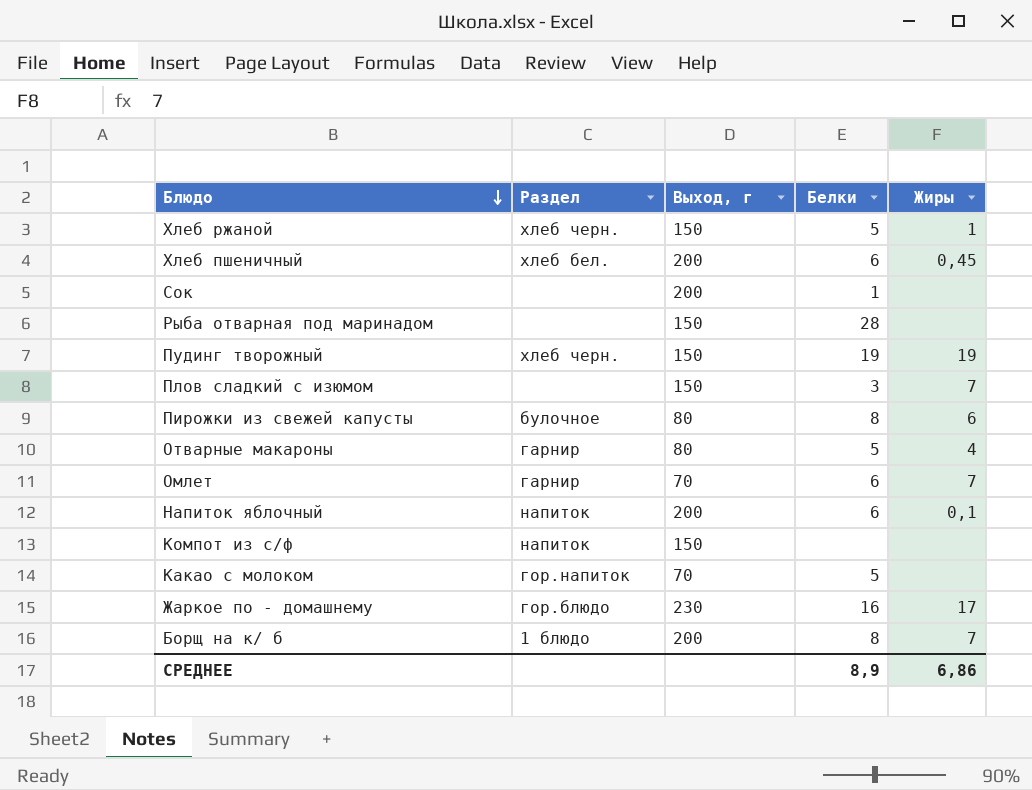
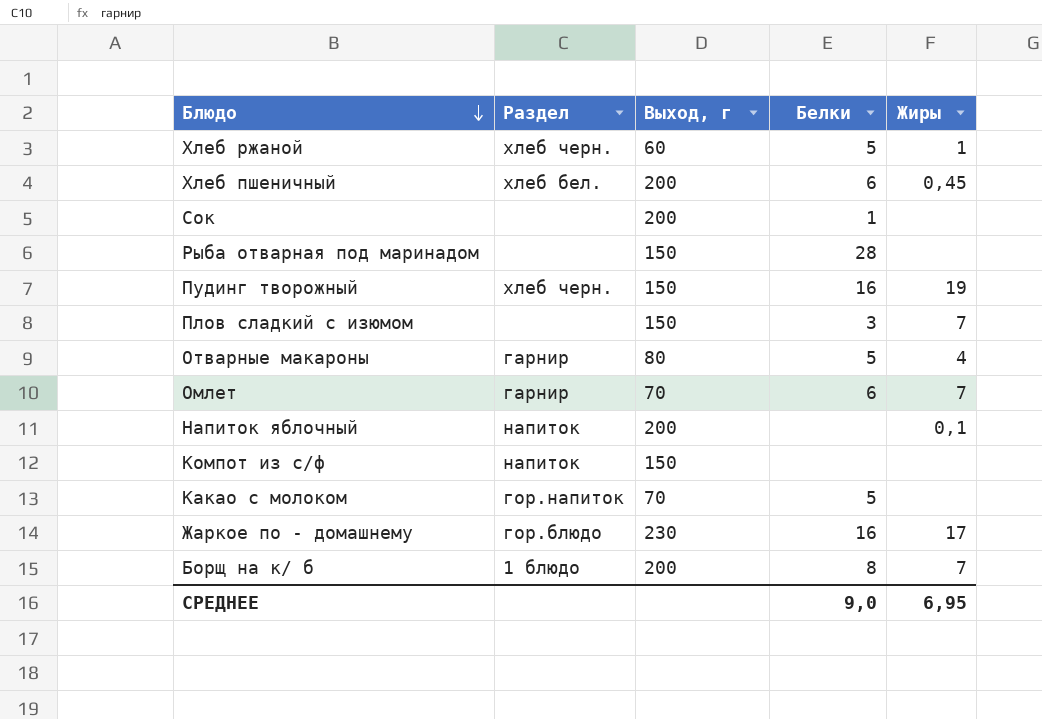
row Пирожки из свежей капусты: булочное | 80 | 8 | 6 -> none
Хлеб ржаной | Выход, г: 150 -> 60
Пудинг творожный | Белки: 19 -> 16
Напиток яблочный | Белки: 6 -> none
СРЕДНЕЕ | Белки: 8,9 -> 9,0
СРЕДНЕЕ | Жиры: 6,86 -> 6,95

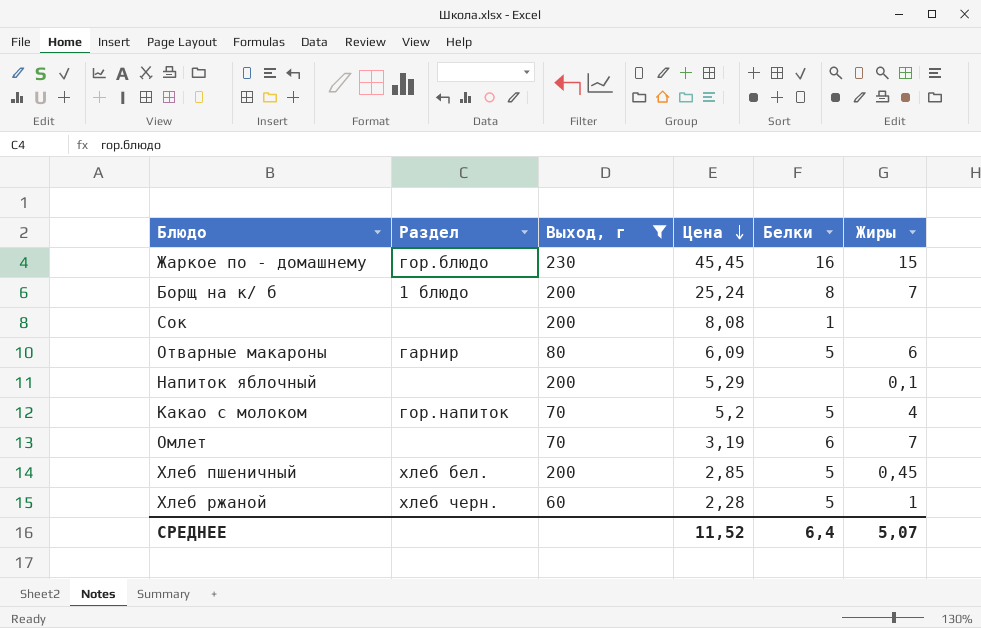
filter: none -> Выход, г != 150
row order: Блюдо descending -> Цена descending
column Цена | position: none -> 4
Жаркое по - домашнему | Жиры: 17 -> 15
Отварные макароны | Жиры: 4 -> 6
Напиток яблочный | Раздел: напиток -> none
Какао с молоком | Жиры: none -> 4
Омлет | Раздел: гарнир -> none
Хлеб пшеничный | Белки: 6 -> 5
СРЕДНЕЕ | Белки: 9,0 -> 6,4
СРЕДНЕЕ | Жиры: 6,95 -> 5,07

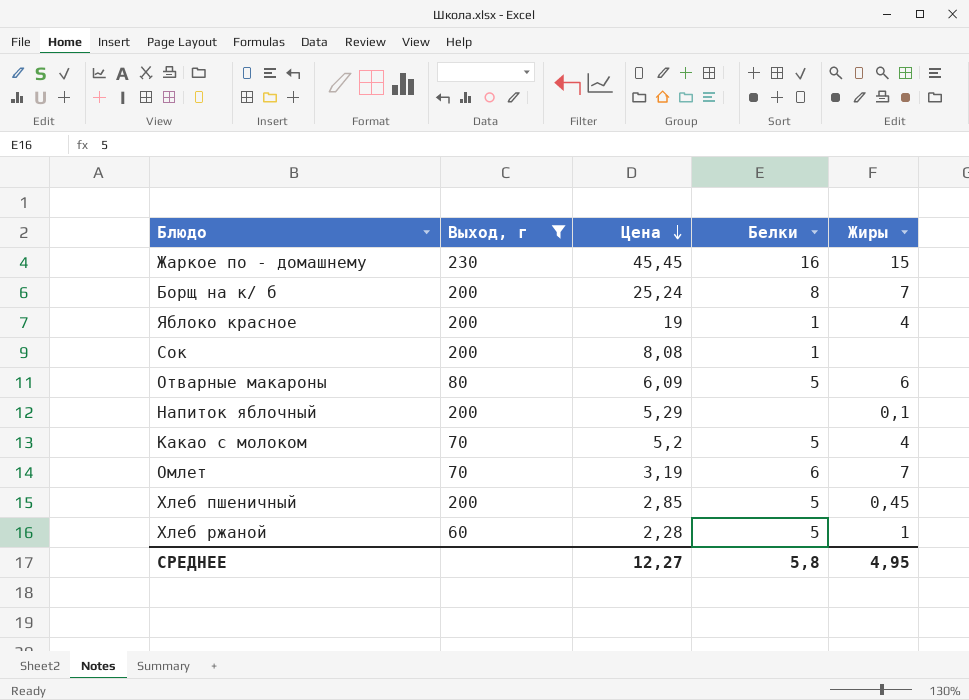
column Раздел | position: 2 -> none
row Яблоко красное: none -> 200 | 19 | 1 | 4
СРЕДНЕЕ | Цена: 11,52 -> 12,27
СРЕДНЕЕ | Белки: 6,4 -> 5,8
СРЕДНЕЕ | Жиры: 5,07 -> 4,95

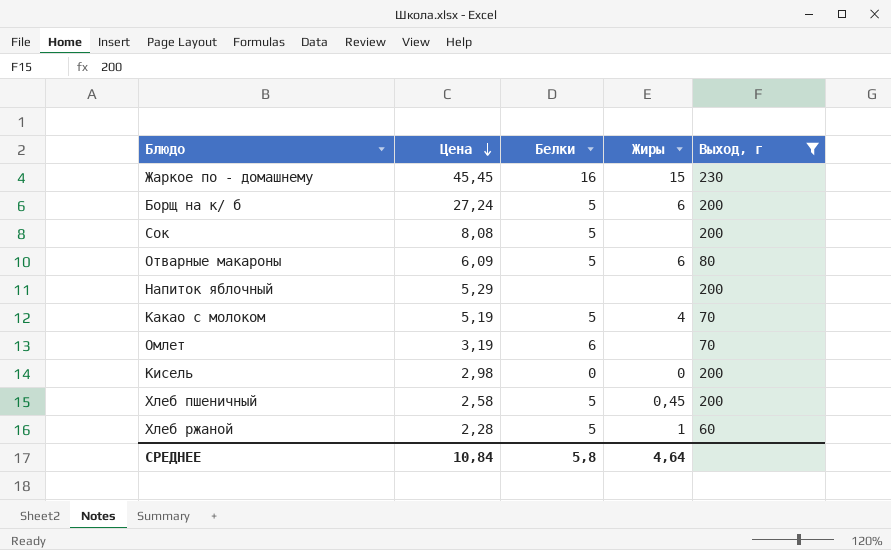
column Выход, г | position: 2 -> 5
row Яблоко красное: 200 | 19 | 1 | 4 -> none
Борщ на к/ б | Цена: 25,24 -> 27,24
Борщ на к/ б | Белки: 8 -> 5
Борщ на к/ б | Жиры: 7 -> 6
Сок | Белки: 1 -> 5
Напиток яблочный | Жиры: 0,1 -> none
Какао с молоком | Цена: 5,2 -> 5,19
Омлет | Жиры: 7 -> none
row Кисель: none -> 2,98 | 0 | 0 | 200
Хлеб пшеничный | Цена: 2,85 -> 2,58
СРЕДНЕЕ | Цена: 12,27 -> 10,84
СРЕДНЕЕ | Жиры: 4,95 -> 4,64

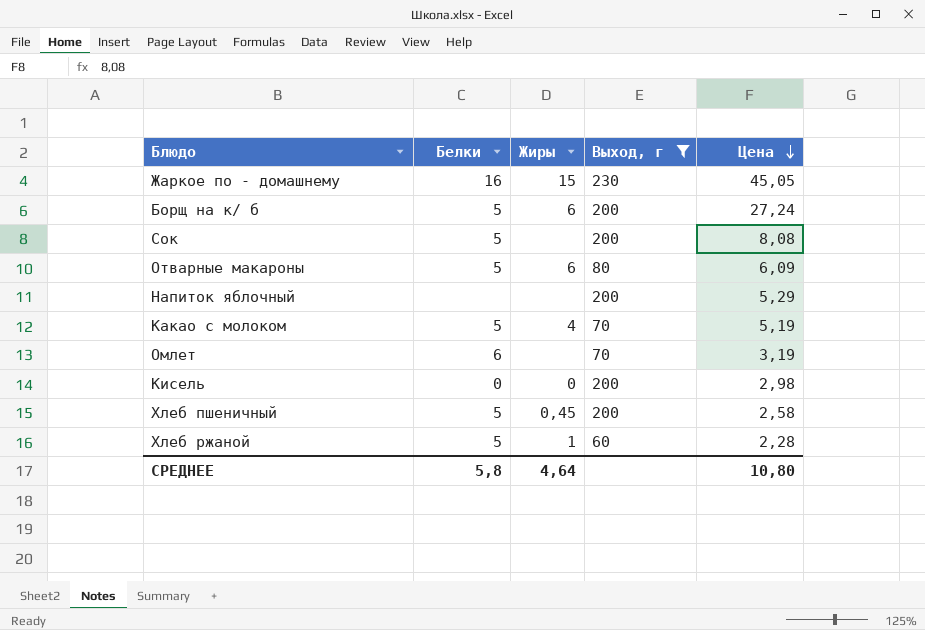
column Цена | position: 2 -> 5
Жаркое по - домашнему | Цена: 45,45 -> 45,05
СРЕДНЕЕ | Цена: 10,84 -> 10,80

